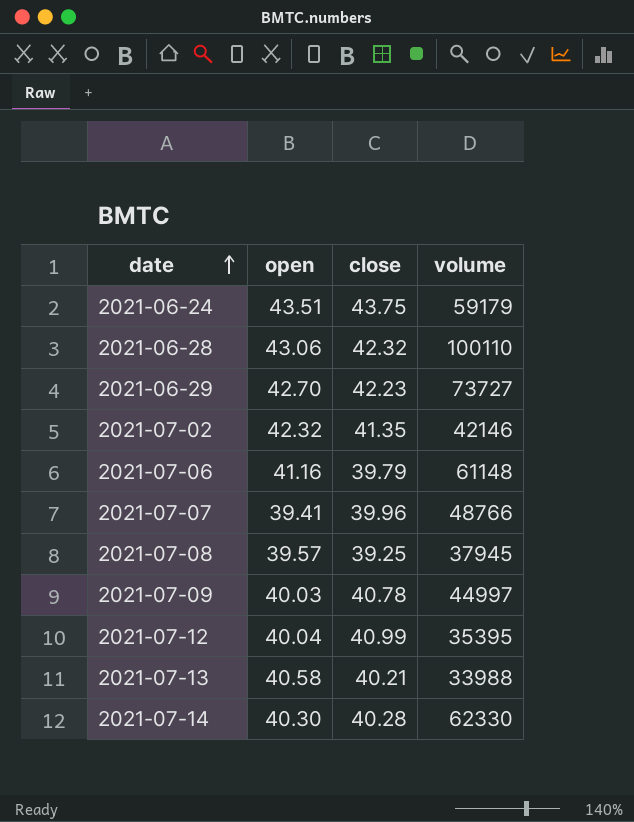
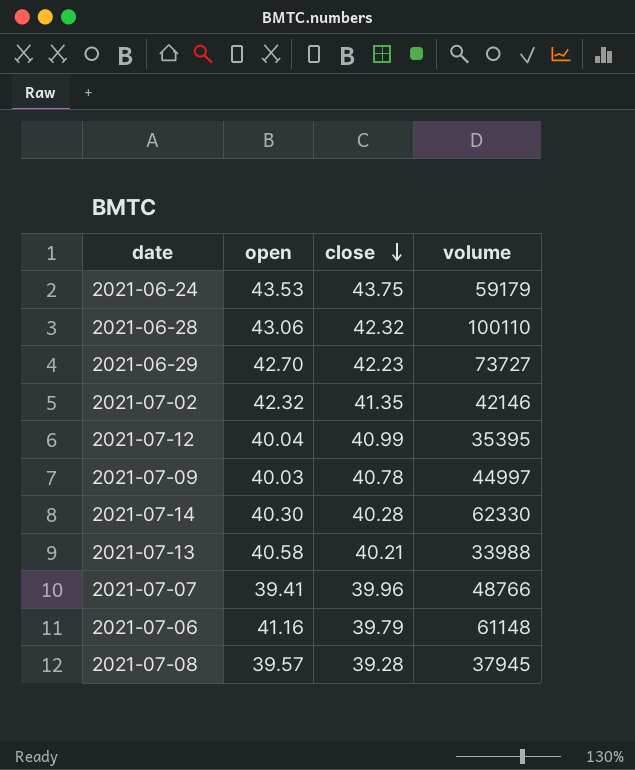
row order: date ascending -> close descending
2021-06-24 | open: 43.51 -> 43.53
2021-07-08 | close: 39.25 -> 39.28

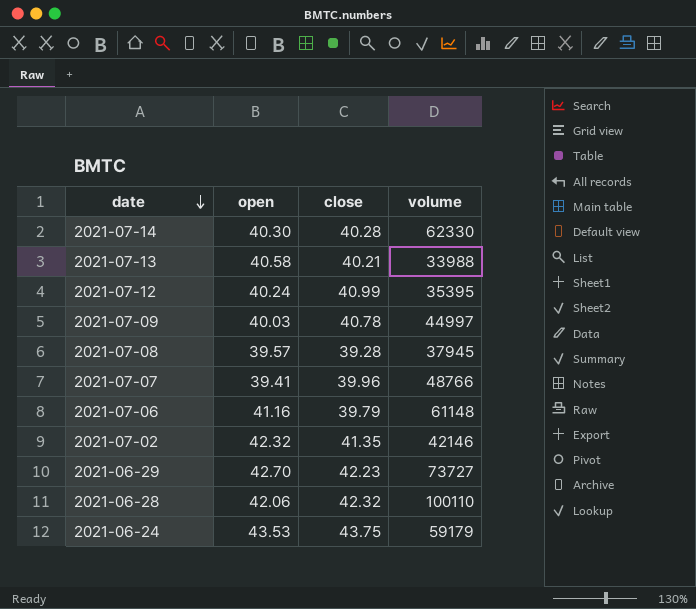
row order: close descending -> date descending
2021-07-12 | open: 40.04 -> 40.24
2021-06-28 | open: 43.06 -> 42.06

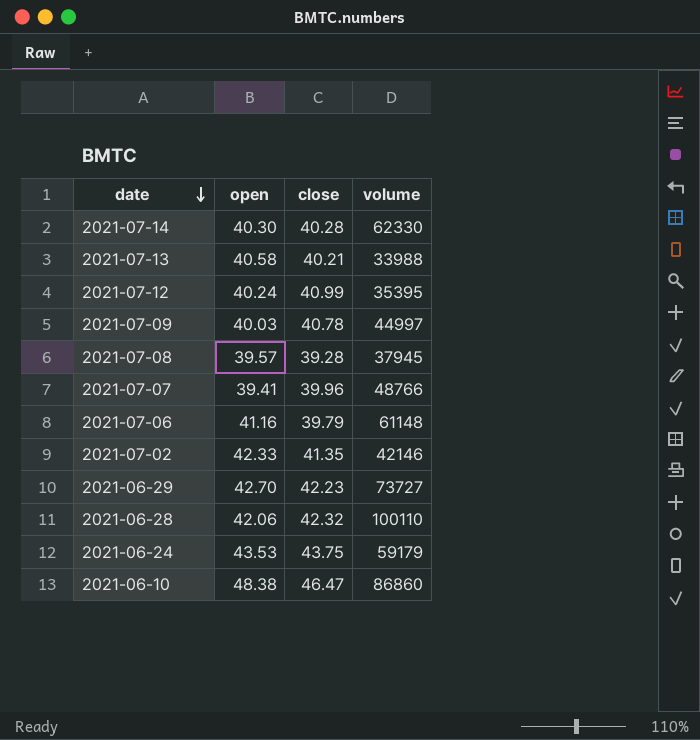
2021-07-02 | open: 42.32 -> 42.33
row 2021-06-10: none -> 48.38 | 46.47 | 86860

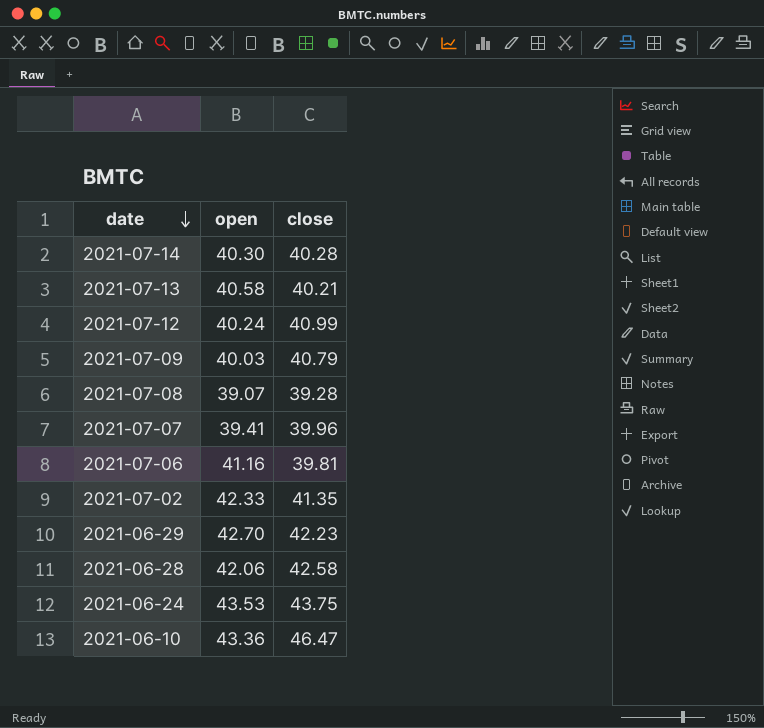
column volume | position: 4 -> none
2021-07-09 | close: 40.78 -> 40.79
2021-07-08 | open: 39.57 -> 39.07
2021-07-06 | close: 39.79 -> 39.81
2021-06-28 | close: 42.32 -> 42.58
2021-06-10 | open: 48.38 -> 43.36

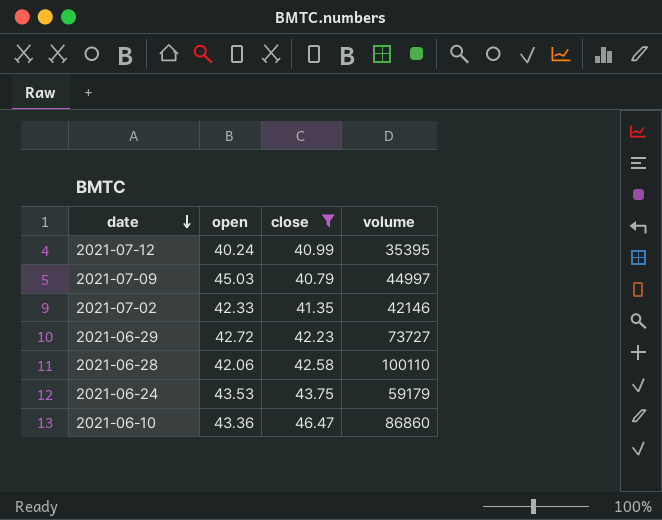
filter: none -> close >= 40.79
column volume | position: none -> 4
2021-07-09 | open: 40.03 -> 45.03
2021-06-29 | open: 42.70 -> 42.72

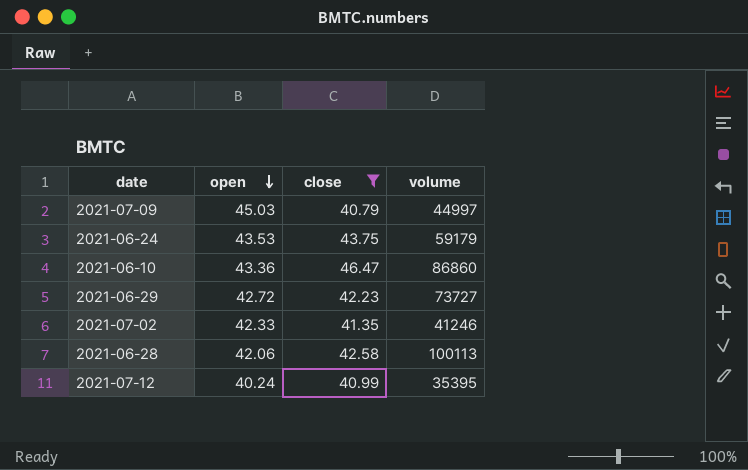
row order: date descending -> open descending
2021-07-02 | volume: 42146 -> 41246
2021-06-28 | volume: 100110 -> 100113

